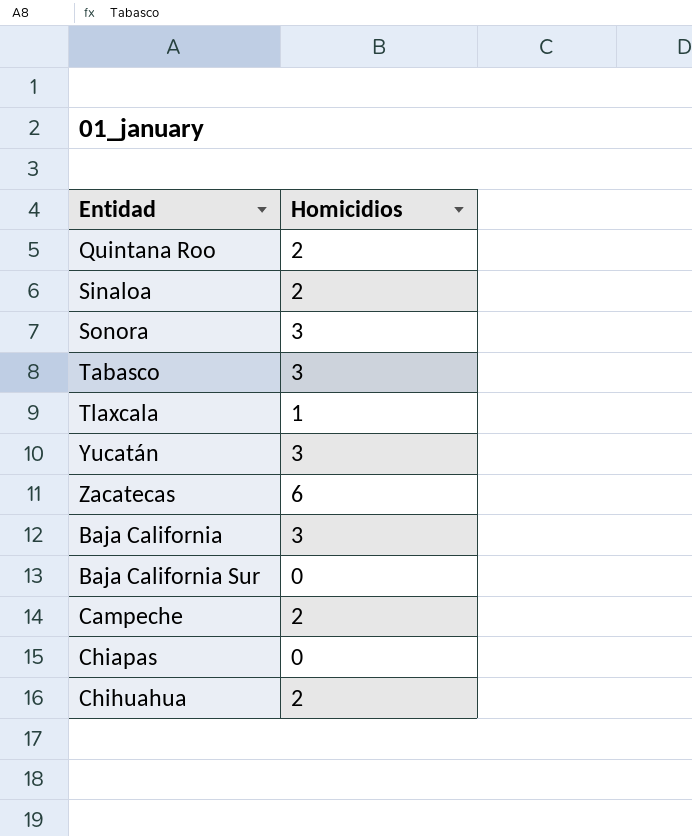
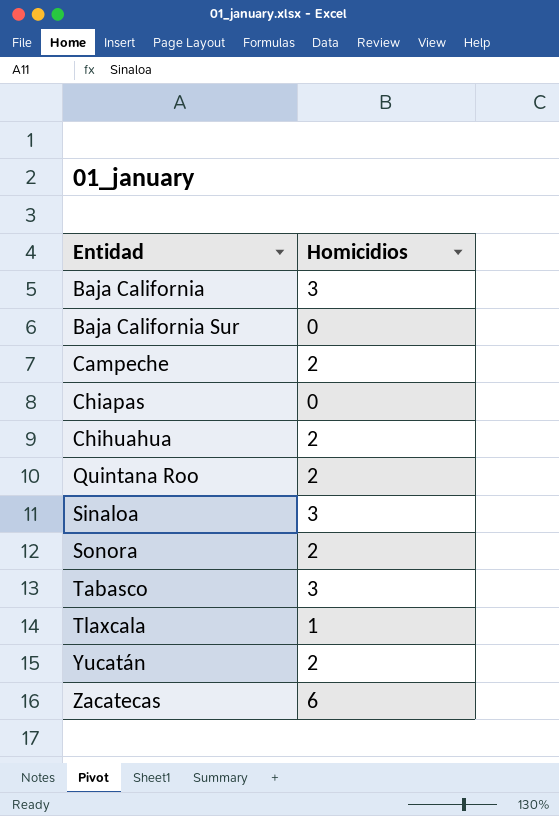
row order: none -> Entidad ascending
Sinaloa | Homicidios: 2 -> 3
Sonora | Homicidios: 3 -> 2
Yucatán | Homicidios: 3 -> 2

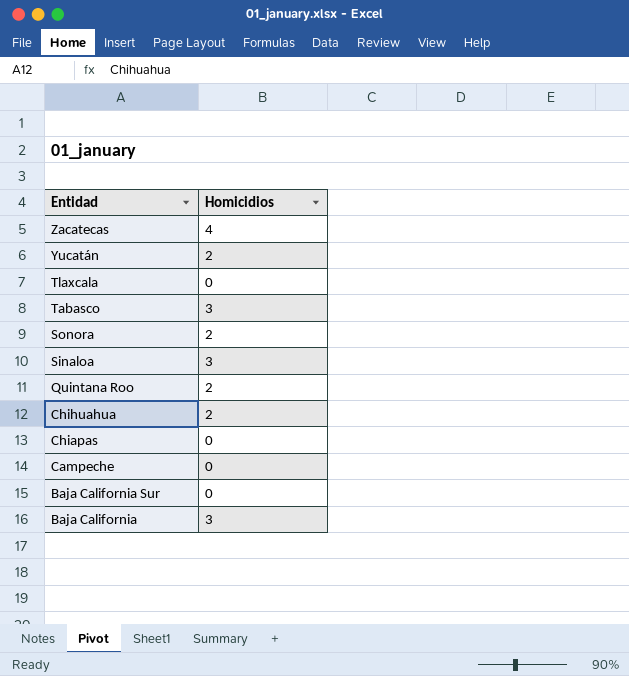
row order: Entidad ascending -> Entidad descending
Zacatecas | Homicidios: 6 -> 4
Tlaxcala | Homicidios: 1 -> 0
Campeche | Homicidios: 2 -> 0

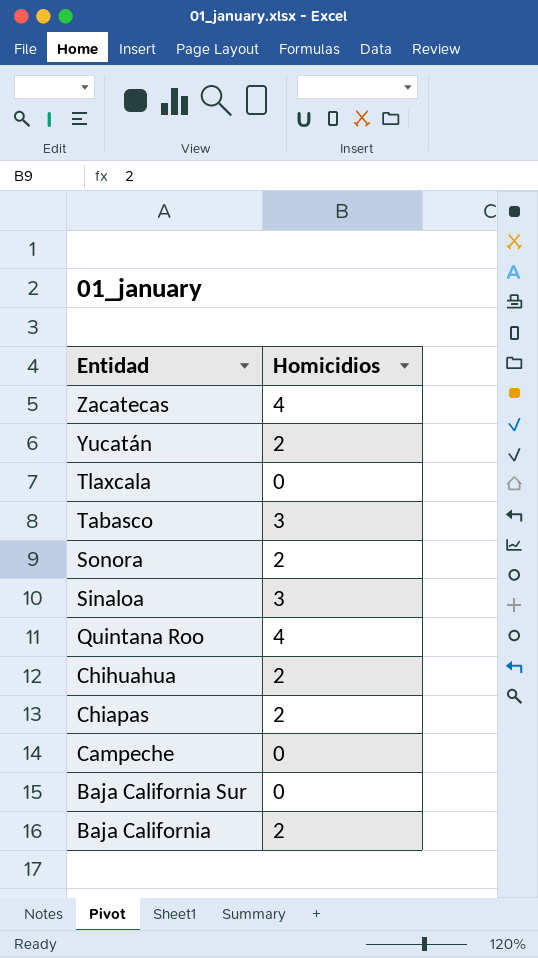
Quintana Roo | Homicidios: 2 -> 4
Chiapas | Homicidios: 0 -> 2
Baja California | Homicidios: 3 -> 2

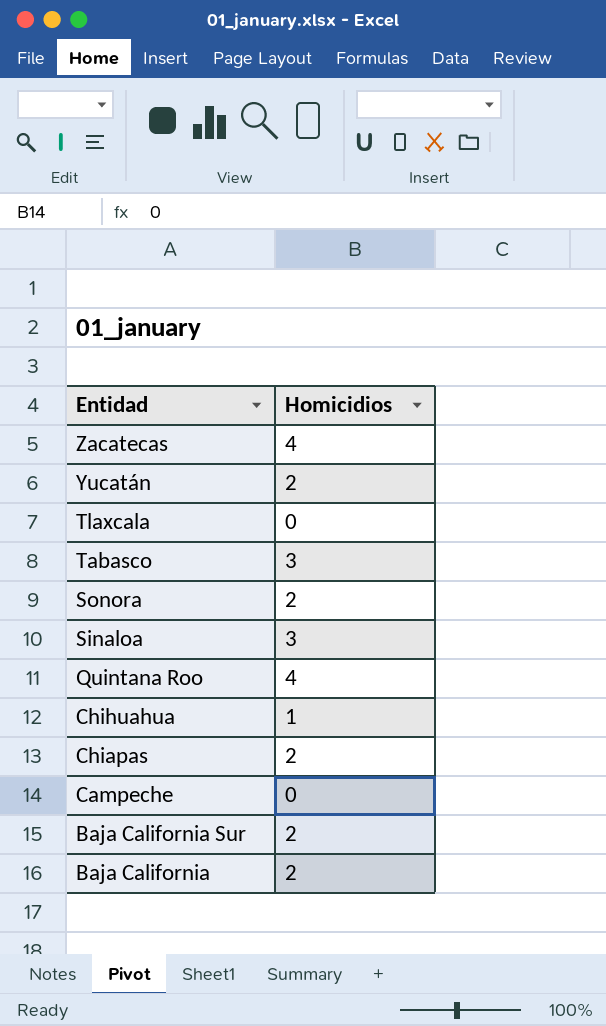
Chihuahua | Homicidios: 2 -> 1
Baja California Sur | Homicidios: 0 -> 2

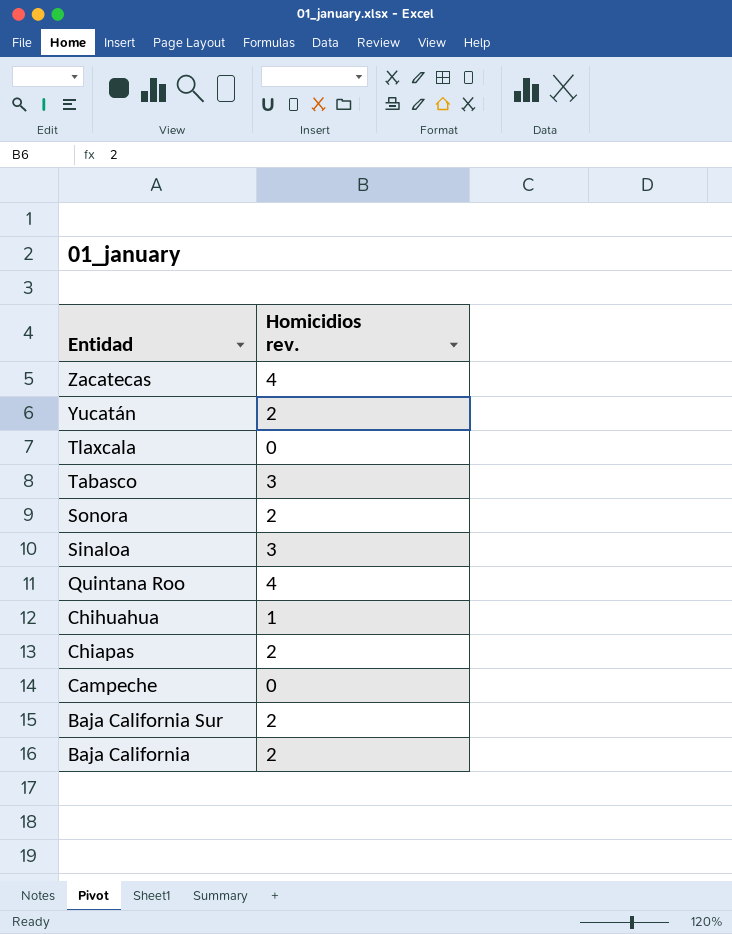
column name: Homicidios -> Homicidios rev.

